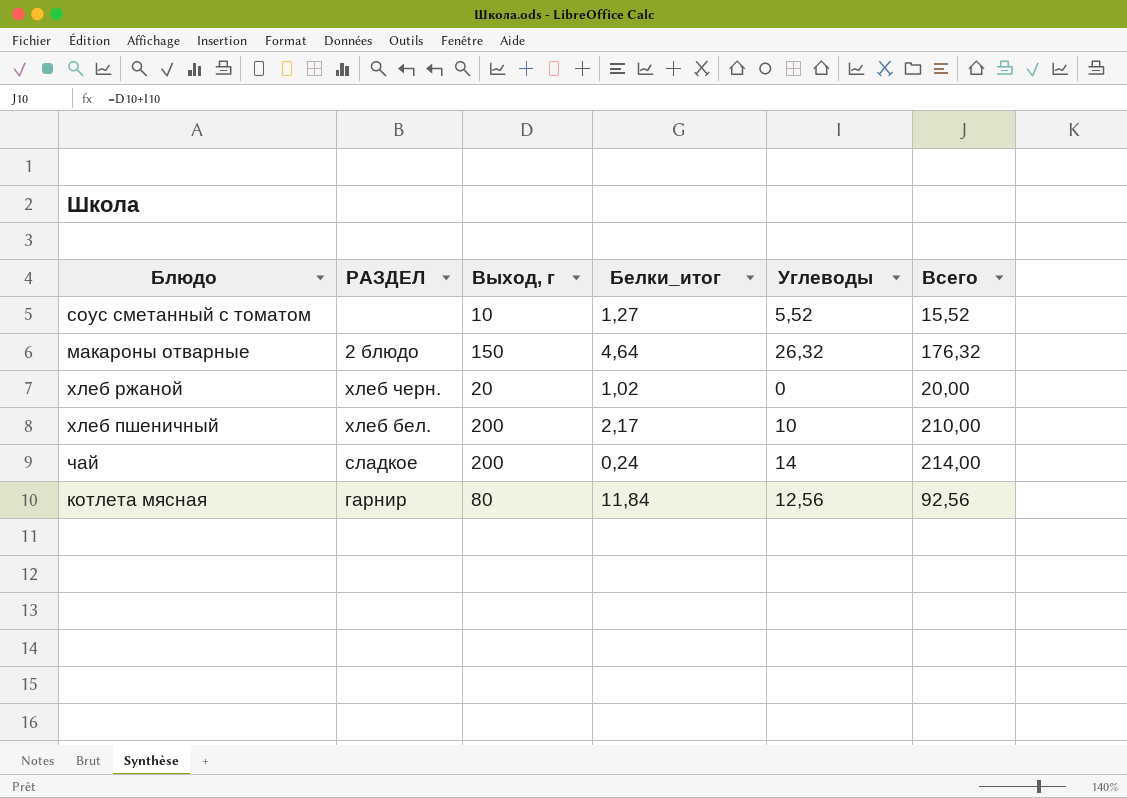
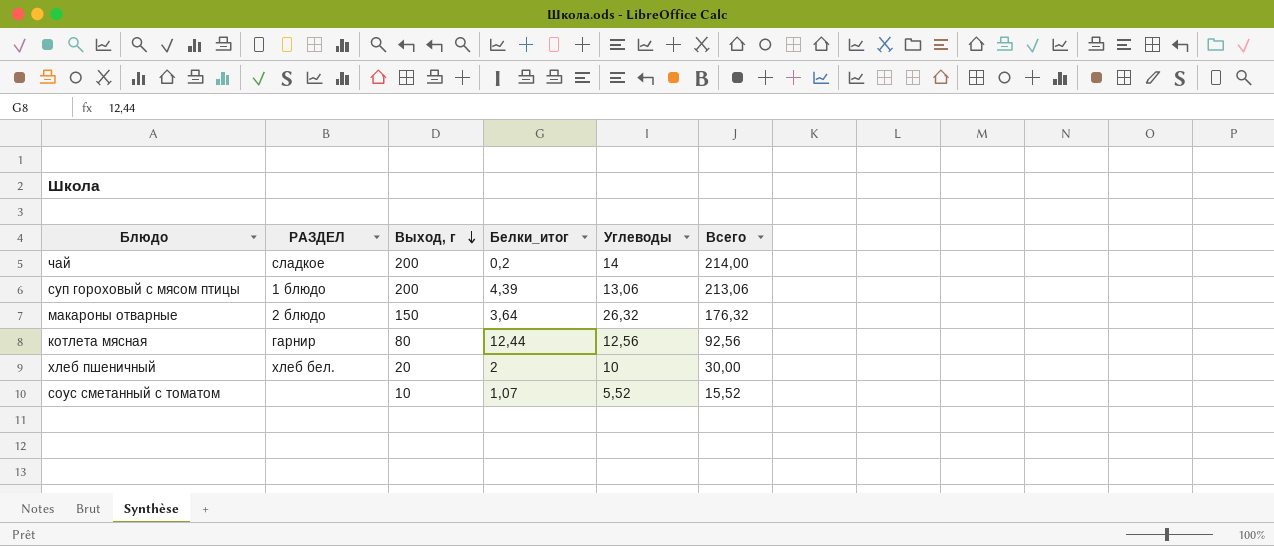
row order: none -> Выход, г descending
row хлеб ржаной: хлеб черн. | 20 | 1,02 | 0 | 20,00 -> none
чай | Белки_итог: 0,24 -> 0,2
row суп гороховый с мясом птицы: none -> 1 блюдо | 200 | 4,39 | 13,06 | 213,06
макароны отварные | Белки_итог: 4,64 -> 3,64
котлета мясная | Белки_итог: 11,84 -> 12,44
хлеб пшеничный | Выход, г: 200 -> 20
хлеб пшеничный | Белки_итог: 2,17 -> 2
хлеб пшеничный | Всего: 210,00 -> 30,00
соус сметанный с томатом | Белки_итог: 1,27 -> 1,07

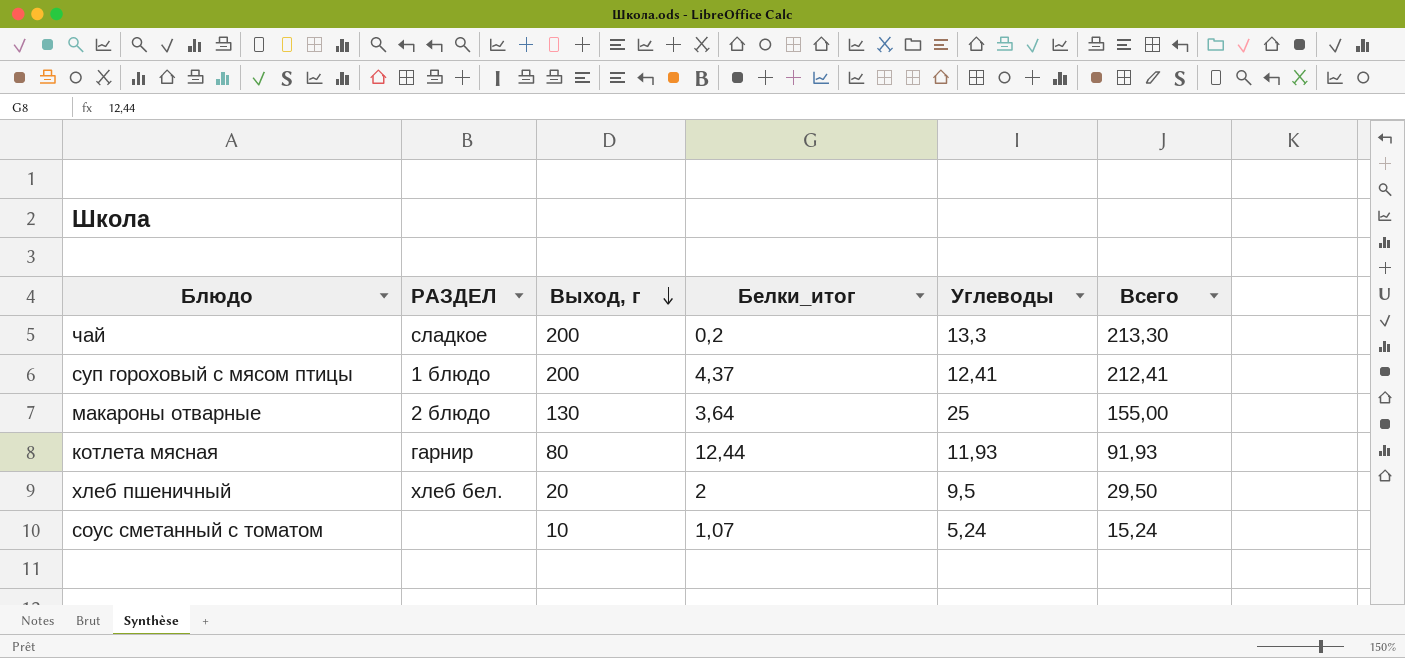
чай | Углеводы: 14 -> 13,3
чай | Всего: 214,00 -> 213,30
суп гороховый с мясом птицы | Белки_итог: 4,39 -> 4,37
суп гороховый с мясом птицы | Углеводы: 13,06 -> 12,41
суп гороховый с мясом птицы | Всего: 213,06 -> 212,41
макароны отварные | Выход, г: 150 -> 130
макароны отварные | Углеводы: 26,32 -> 25
макароны отварные | Всего: 176,32 -> 155,00
котлета мясная | Углеводы: 12,56 -> 11,93
котлета мясная | Всего: 92,56 -> 91,93
хлеб пшеничный | Углеводы: 10 -> 9,5
хлеб пшеничный | Всего: 30,00 -> 29,50
соус сметанный с томатом | Углеводы: 5,52 -> 5,24
соус сметанный с томатом | Всего: 15,52 -> 15,24

